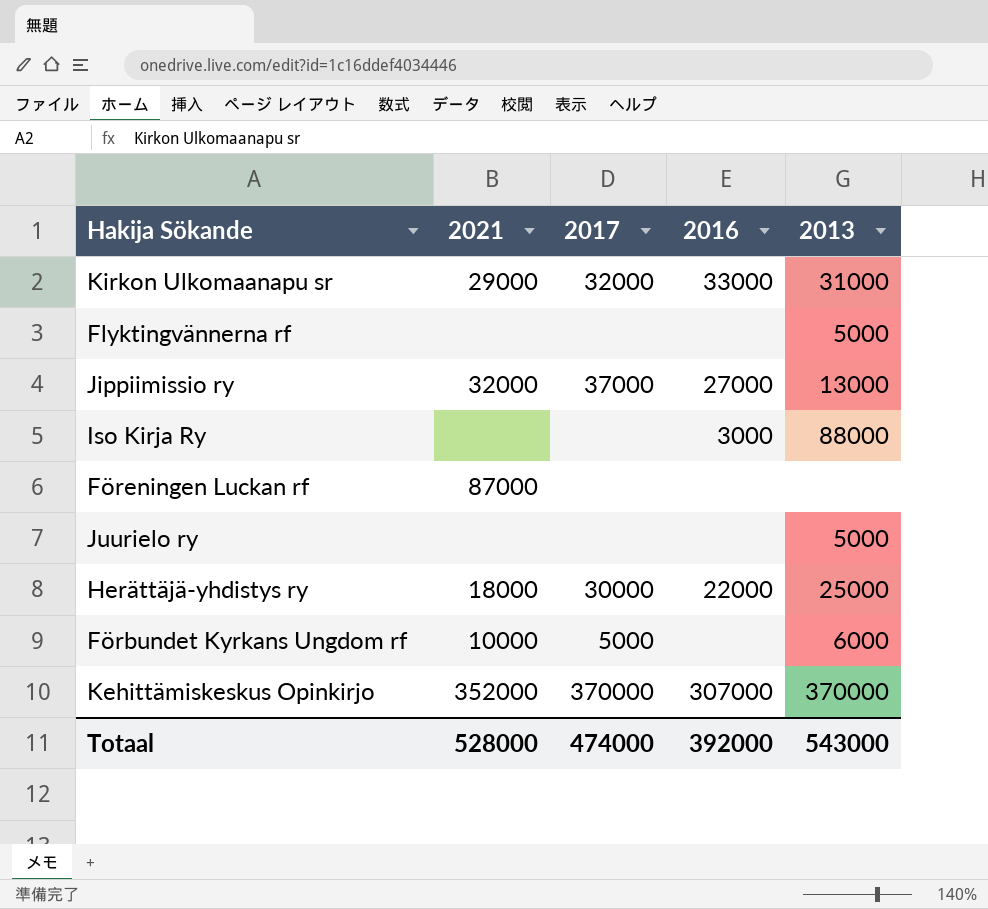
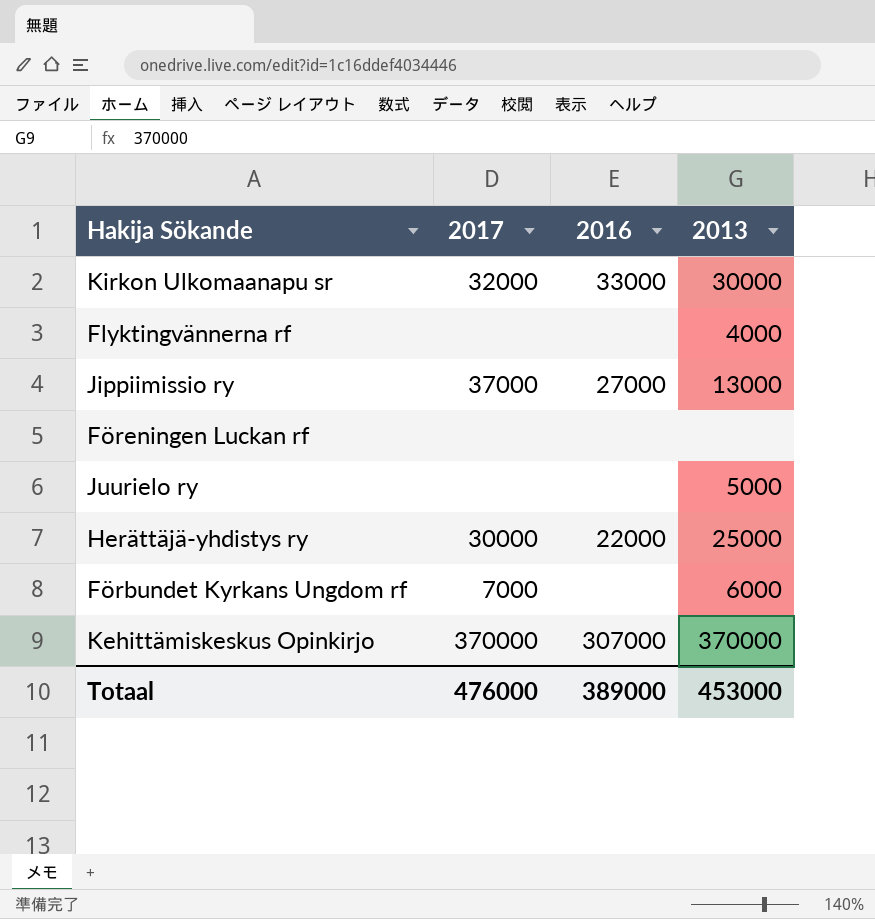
column 2021 | position: 2 -> none
row Iso Kirja Ry: none | none | 3000 | 88000 -> none
Kirkon Ulkomaanapu sr | 2013: 31000 -> 30000
Flyktingvännerna rf | 2013: 5000 -> 4000
Förbundet Kyrkans Ungdom rf | 2017: 5000 -> 7000
Totaal | 2017: 474000 -> 476000
Totaal | 2016: 392000 -> 389000
Totaal | 2013: 543000 -> 453000

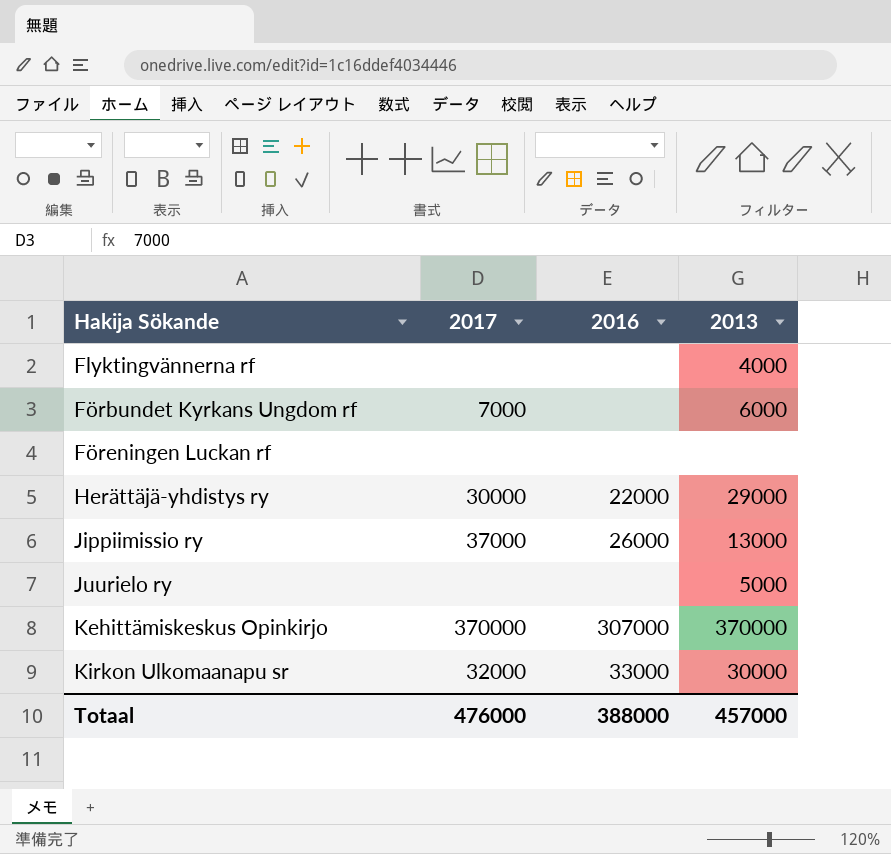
row order: none -> Hakija Sökande ascending
Herättäjä-yhdistys ry | 2013: 25000 -> 29000
Jippiimissio ry | 2016: 27000 -> 26000
Totaal | 2016: 389000 -> 388000
Totaal | 2013: 453000 -> 457000

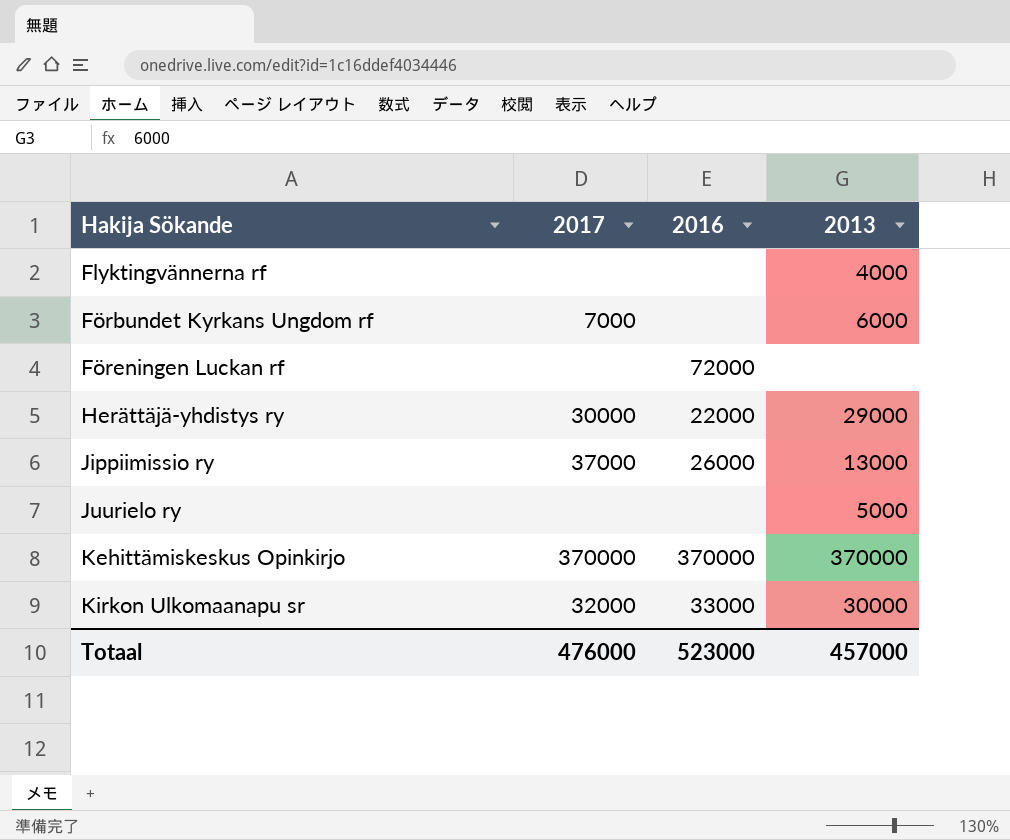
Föreningen Luckan rf | 2016: none -> 72000
Kehittämiskeskus Opinkirjo | 2016: 307000 -> 370000
Totaal | 2016: 388000 -> 523000

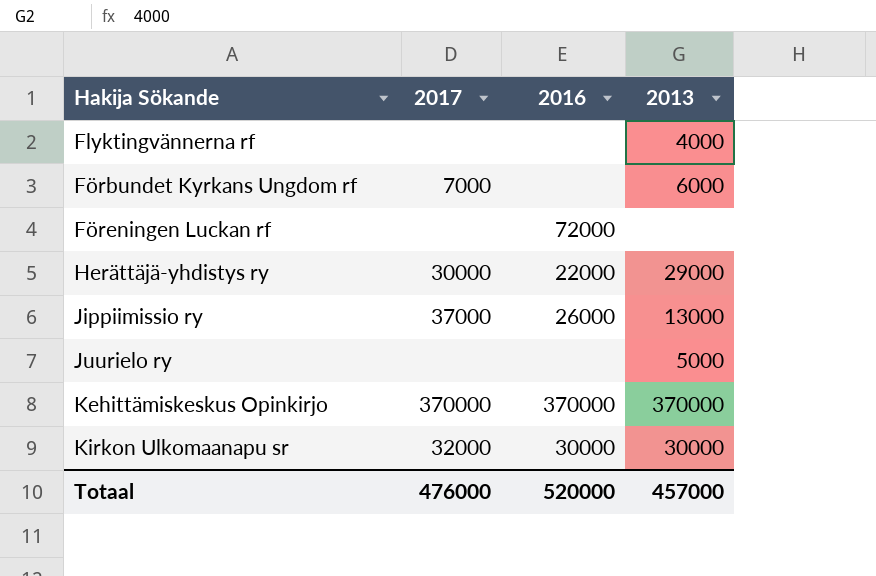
Kirkon Ulkomaanapu sr | 2016: 33000 -> 30000
Totaal | 2016: 523000 -> 520000

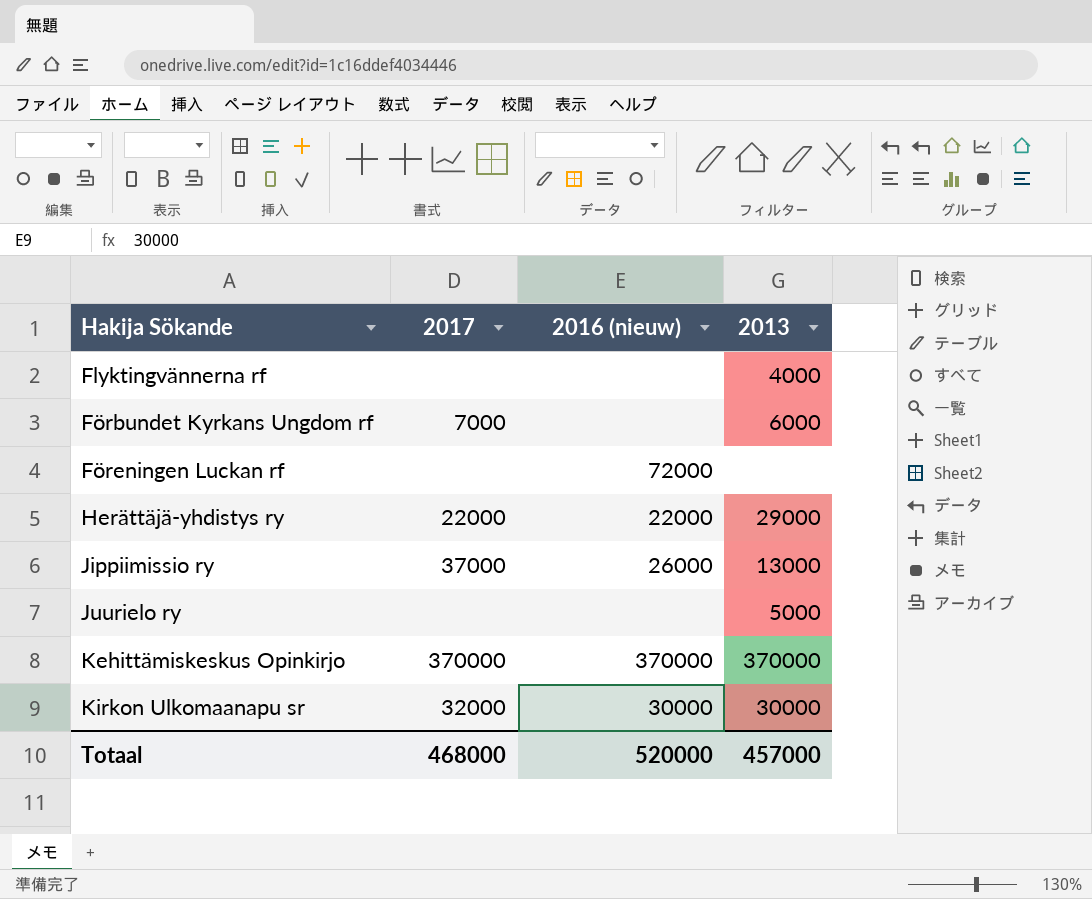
column name: 2016 -> 2016 (nieuw)
Herättäjä-yhdistys ry | 2017: 30000 -> 22000
Totaal | 2017: 476000 -> 468000

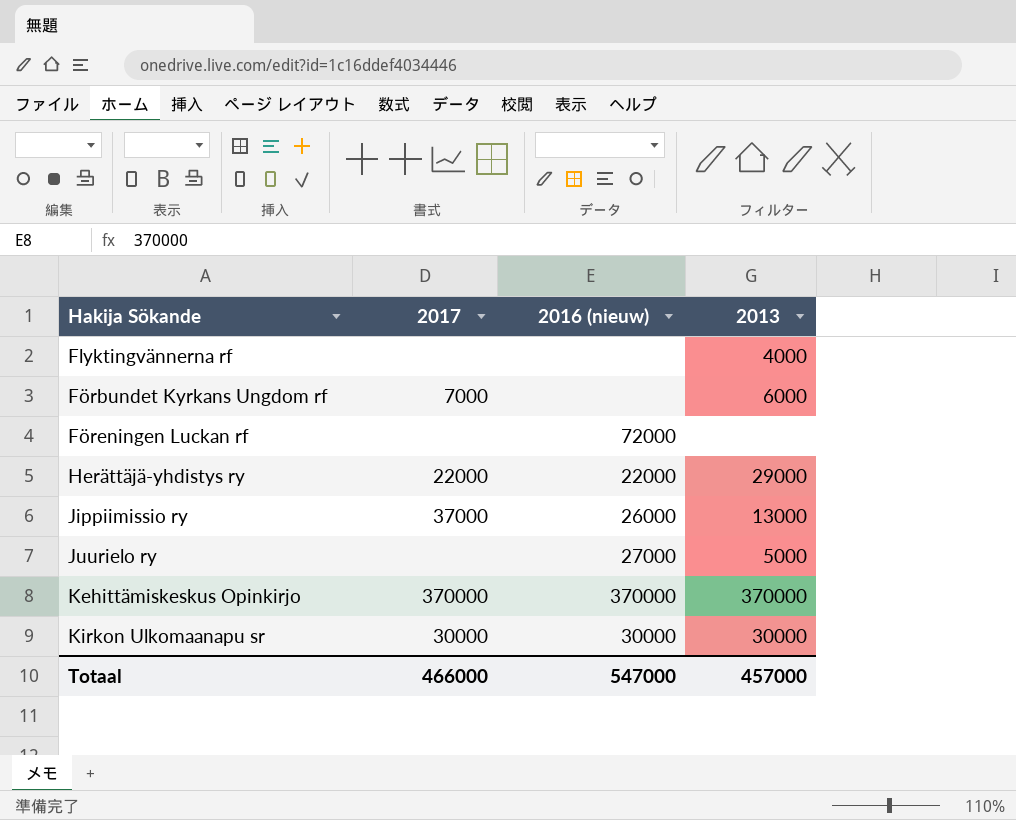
Juurielo ry | 2016 (nieuw): none -> 27000
Kirkon Ulkomaanapu sr | 2017: 32000 -> 30000
Totaal | 2017: 468000 -> 466000
Totaal | 2016 (nieuw): 520000 -> 547000

